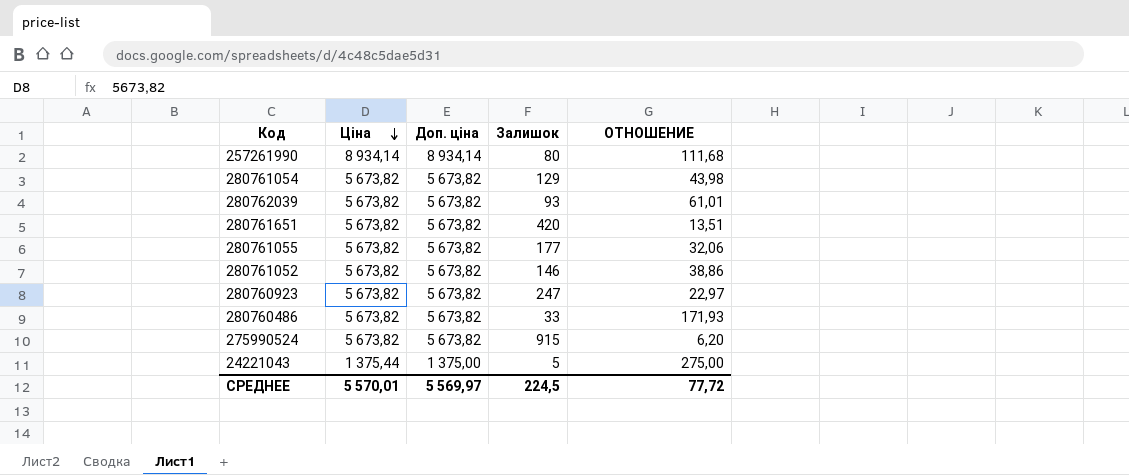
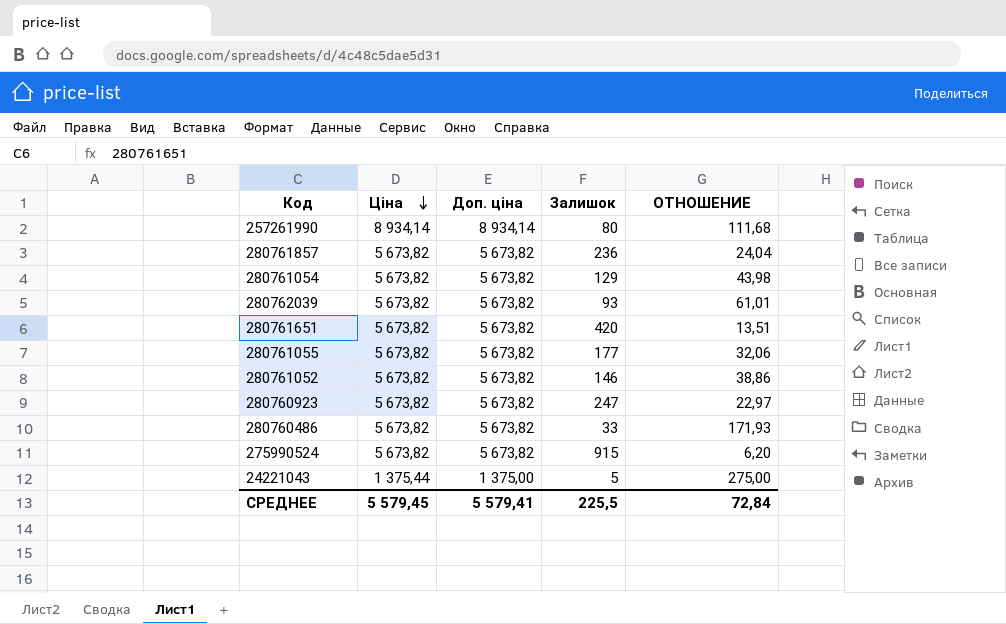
row 280761857: none -> 5 673,82 | 5 673,82 | 236 | 24,04
СРЕДНЕЕ | Ціна: 5 570,01 -> 5 579,45
СРЕДНЕЕ | Доп. ціна: 5 569,97 -> 5 579,41
СРЕДНЕЕ | Залишок: 224,5 -> 225,5
СРЕДНЕЕ | ОТНОШЕНИЕ: 77,72 -> 72,84

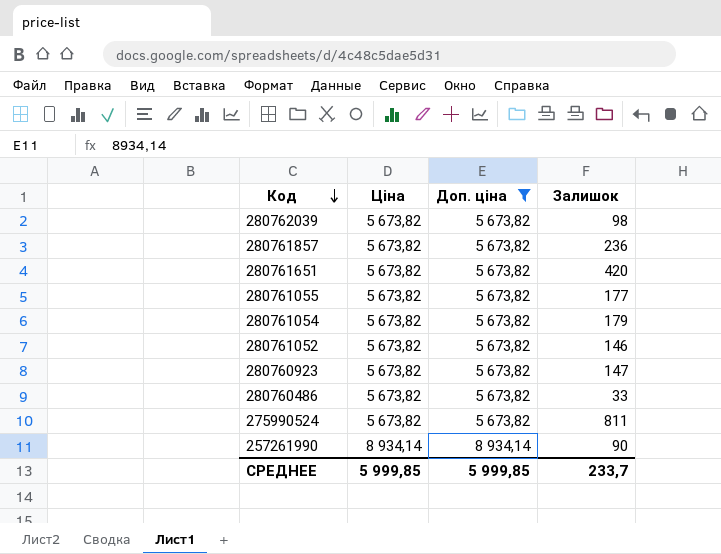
filter: none -> Доп. ціна != 1 375,00
row order: Ціна descending -> Код descending
column ОТНОШЕНИЕ | formula: [Доп. ціна] / [Залишок] -> none
280762039 | Залишок: 93 -> 98
280761054 | Залишок: 129 -> 179
280760923 | Залишок: 247 -> 147
275990524 | Залишок: 915 -> 811
257261990 | Залишок: 80 -> 90
СРЕДНЕЕ | Ціна: 5 579,45 -> 5 999,85
СРЕДНЕЕ | Доп. ціна: 5 579,41 -> 5 999,85
СРЕДНЕЕ | Залишок: 225,5 -> 233,7

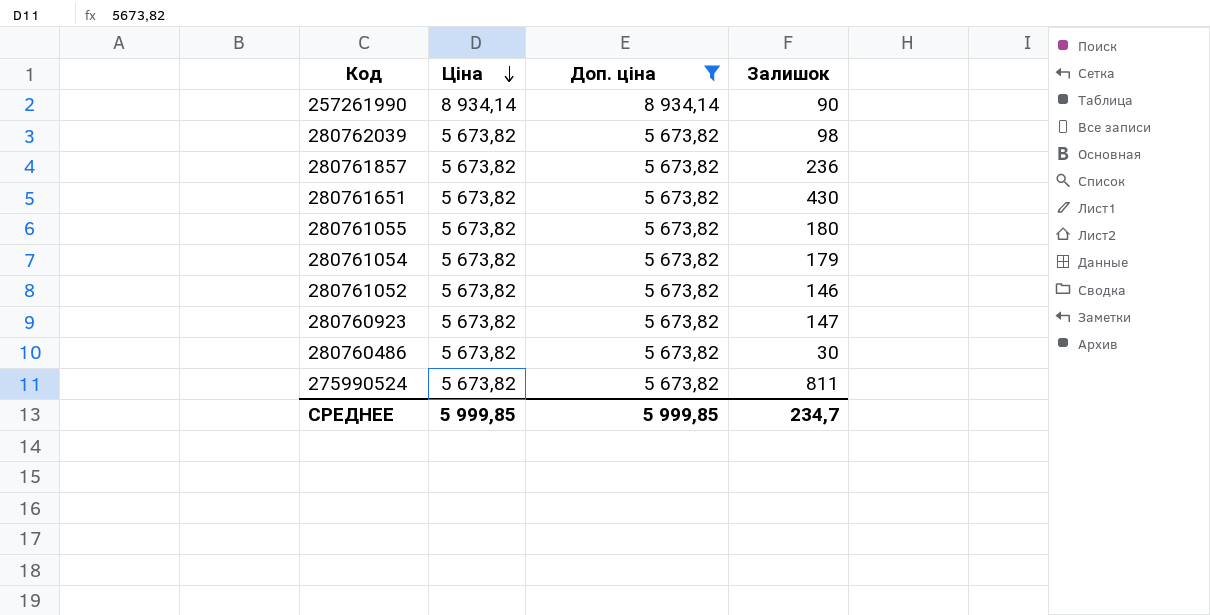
row order: Код descending -> Ціна descending
280761651 | Залишок: 420 -> 430
280761055 | Залишок: 177 -> 180
280760486 | Залишок: 33 -> 30
СРЕДНЕЕ | Залишок: 233,7 -> 234,7

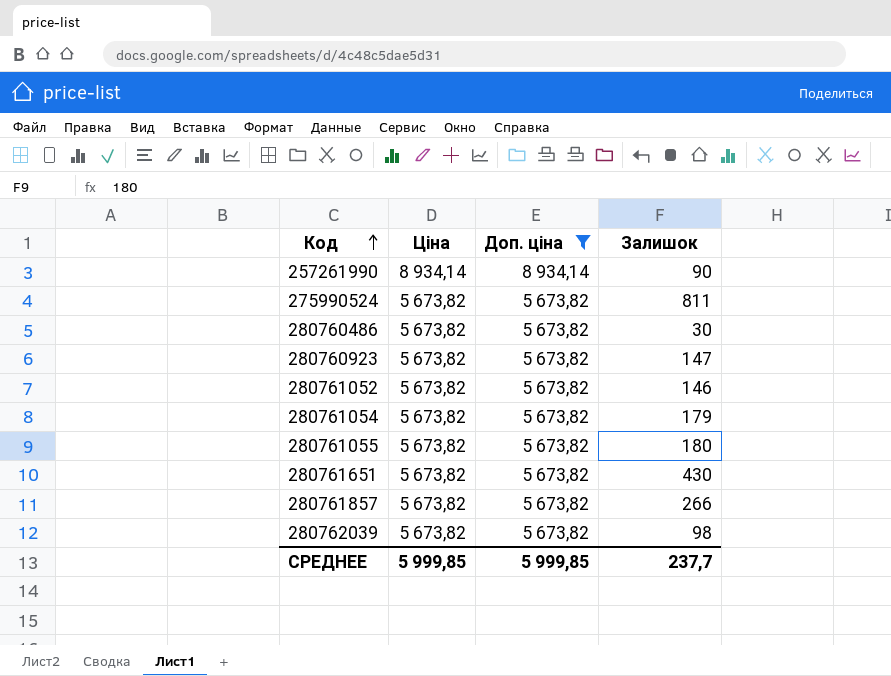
row order: Ціна descending -> Код ascending
280761857 | Залишок: 236 -> 266
СРЕДНЕЕ | Залишок: 234,7 -> 237,7

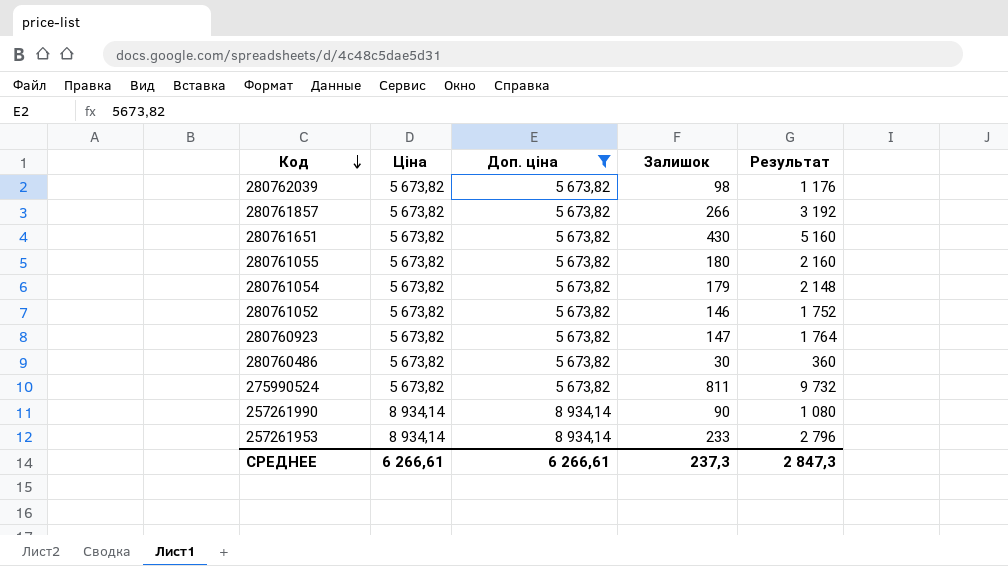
row order: Код ascending -> Код descending
column Результат | formula: none -> [Залишок] * 12
row 257261953: none -> 8 934,14 | 8 934,14 | 233 | 2 796
СРЕДНЕЕ | Ціна: 5 999,85 -> 6 266,61
СРЕДНЕЕ | Доп. ціна: 5 999,85 -> 6 266,61
СРЕДНЕЕ | Залишок: 237,7 -> 237,3

